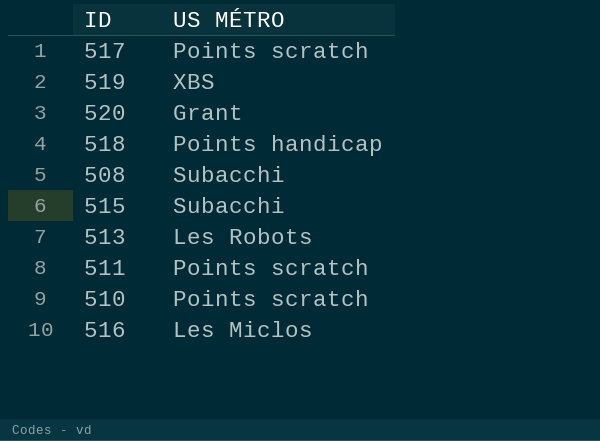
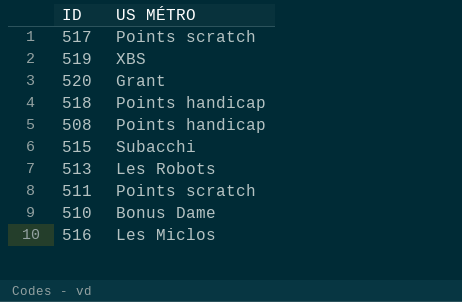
508 | US MÉTRO: Subacchi -> Points handicap
510 | US MÉTRO: Points scratch -> Bonus Dame

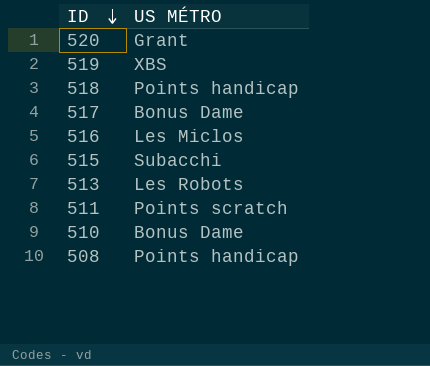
row order: none -> ID descending
517 | US MÉTRO: Points scratch -> Bonus Dame

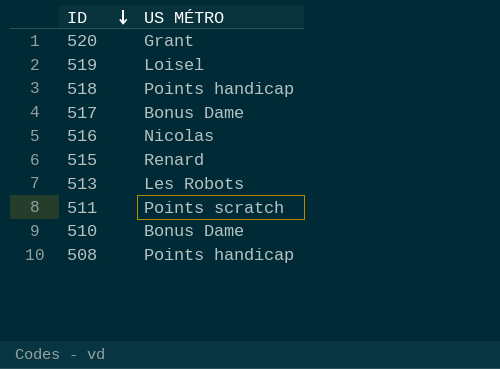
519 | US MÉTRO: XBS -> Loisel
516 | US MÉTRO: Les Miclos -> Nicolas
515 | US MÉTRO: Subacchi -> Renard

